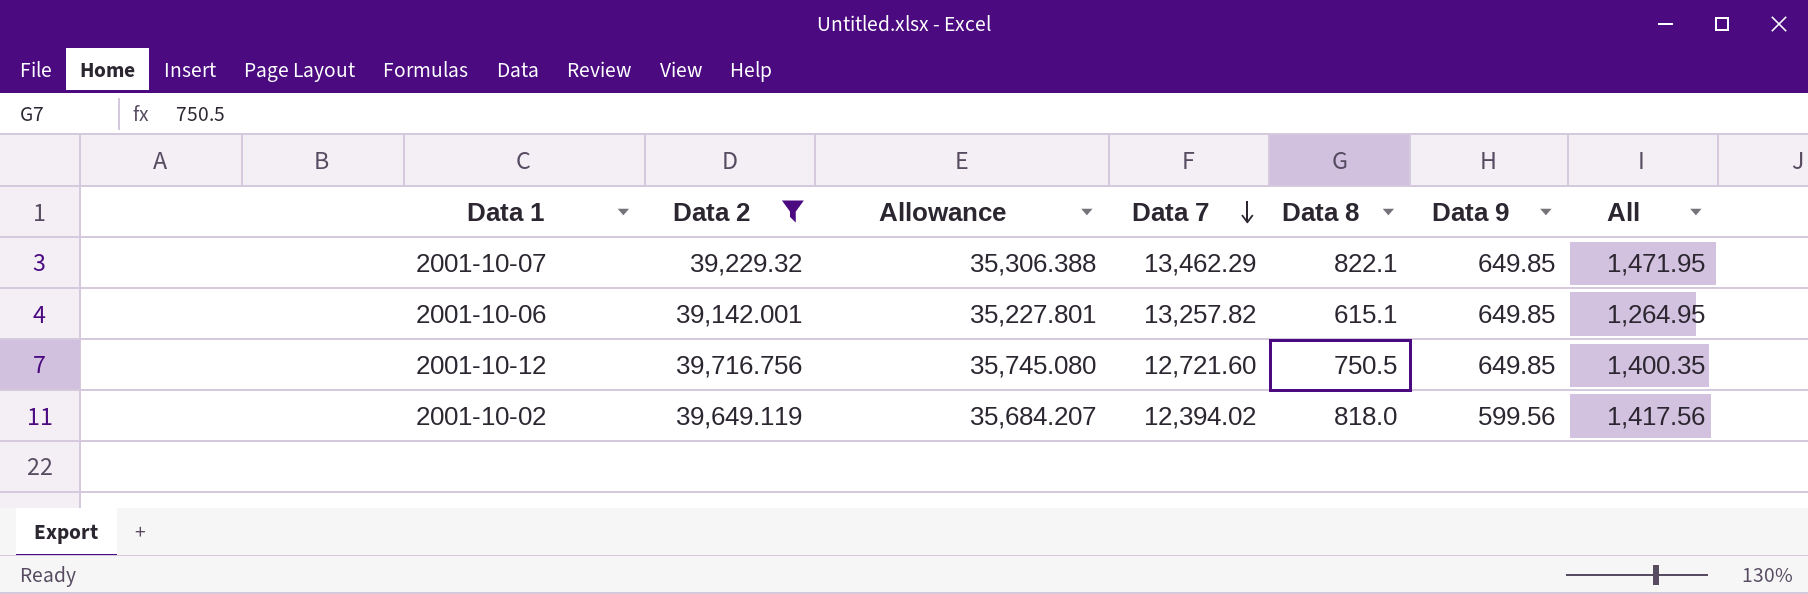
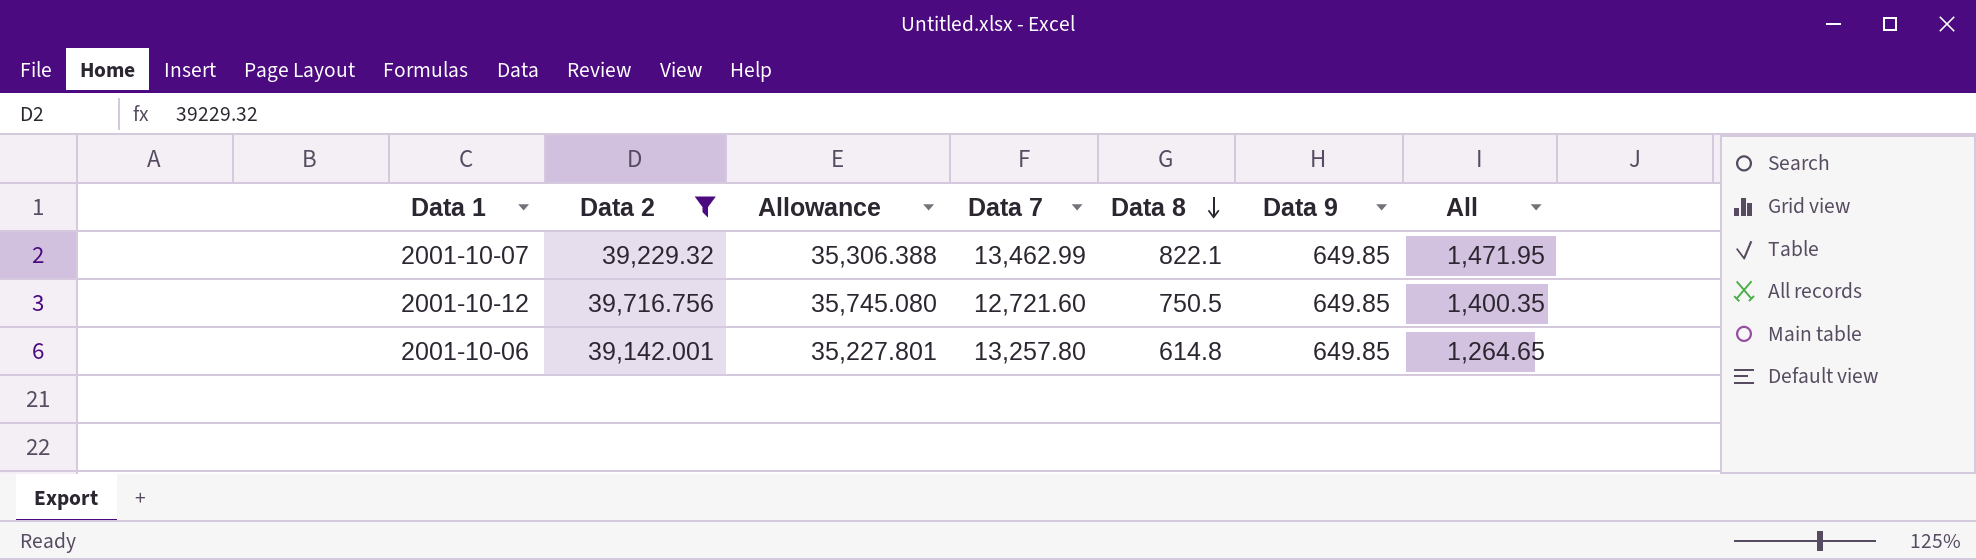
row order: Data 7 descending -> Data 8 descending
row 2001-10-02: 39,649.119 | 35,684.207 | 12,394.02 | 818.0 | 599.56 | 1,417.56 -> none
2001-10-07 | Data 7: 13,462.29 -> 13,462.99
2001-10-06 | Data 7: 13,257.82 -> 13,257.80
2001-10-06 | Data 8: 615.1 -> 614.8
2001-10-06 | All: 1,264.95 -> 1,264.65

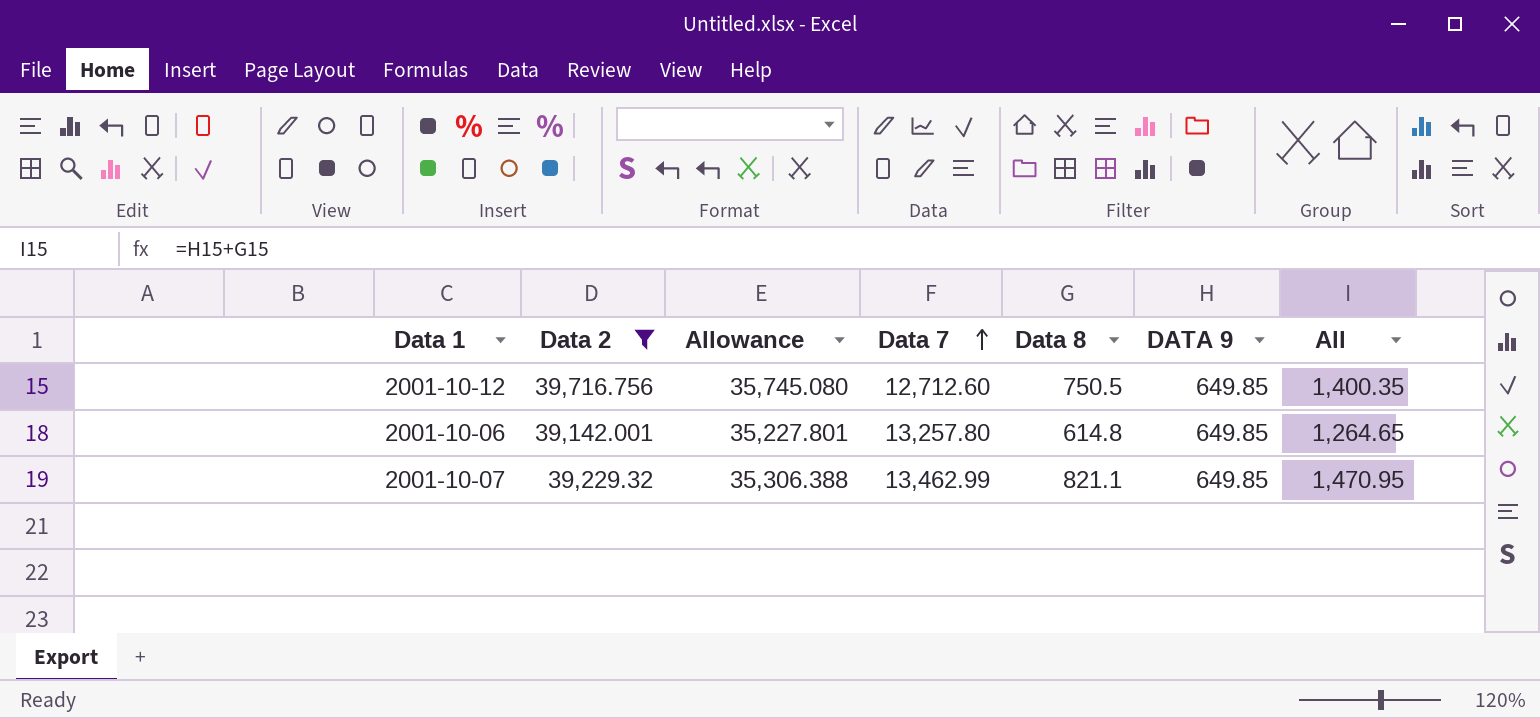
row order: Data 8 descending -> Data 7 ascending
column name: Data 9 -> DATA 9
2001-10-12 | Data 7: 12,721.60 -> 12,712.60
2001-10-07 | Data 8: 822.1 -> 821.1
2001-10-07 | All: 1,471.95 -> 1,470.95

